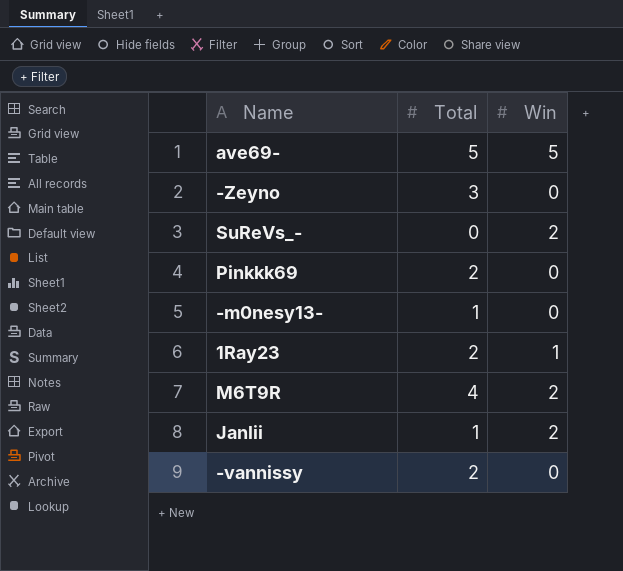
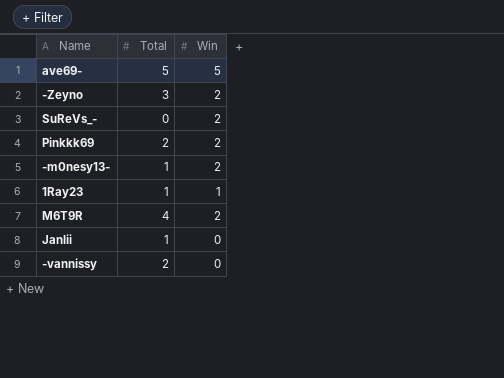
-Zeyno | Win: 0 -> 2
Pinkkk69 | Win: 0 -> 2
-m0nesy13- | Win: 0 -> 2
1Ray23 | Total: 2 -> 1
Janlii | Win: 2 -> 0

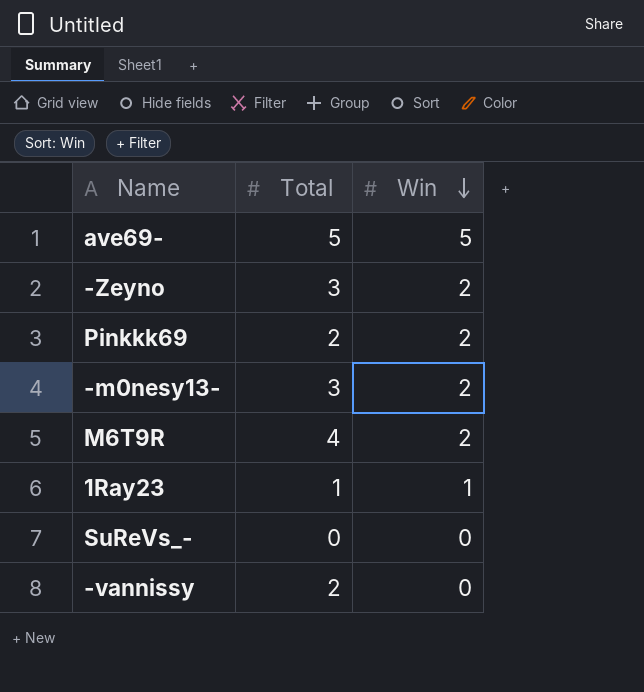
row order: none -> Win descending
row Janlii: 1 | 0 -> none
-m0nesy13- | Total: 1 -> 3
SuReVs_- | Win: 2 -> 0

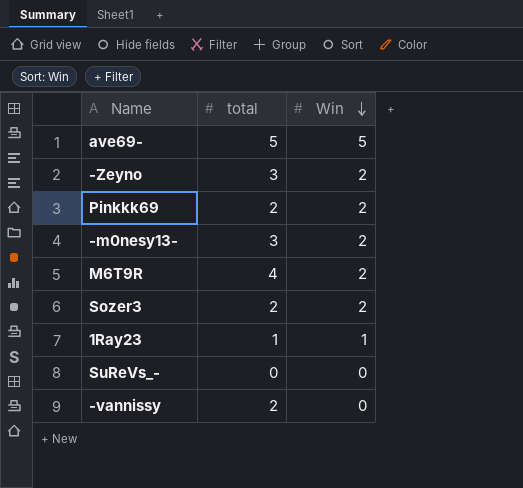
column name: Total -> total
row Sozer3: none -> 2 | 2

